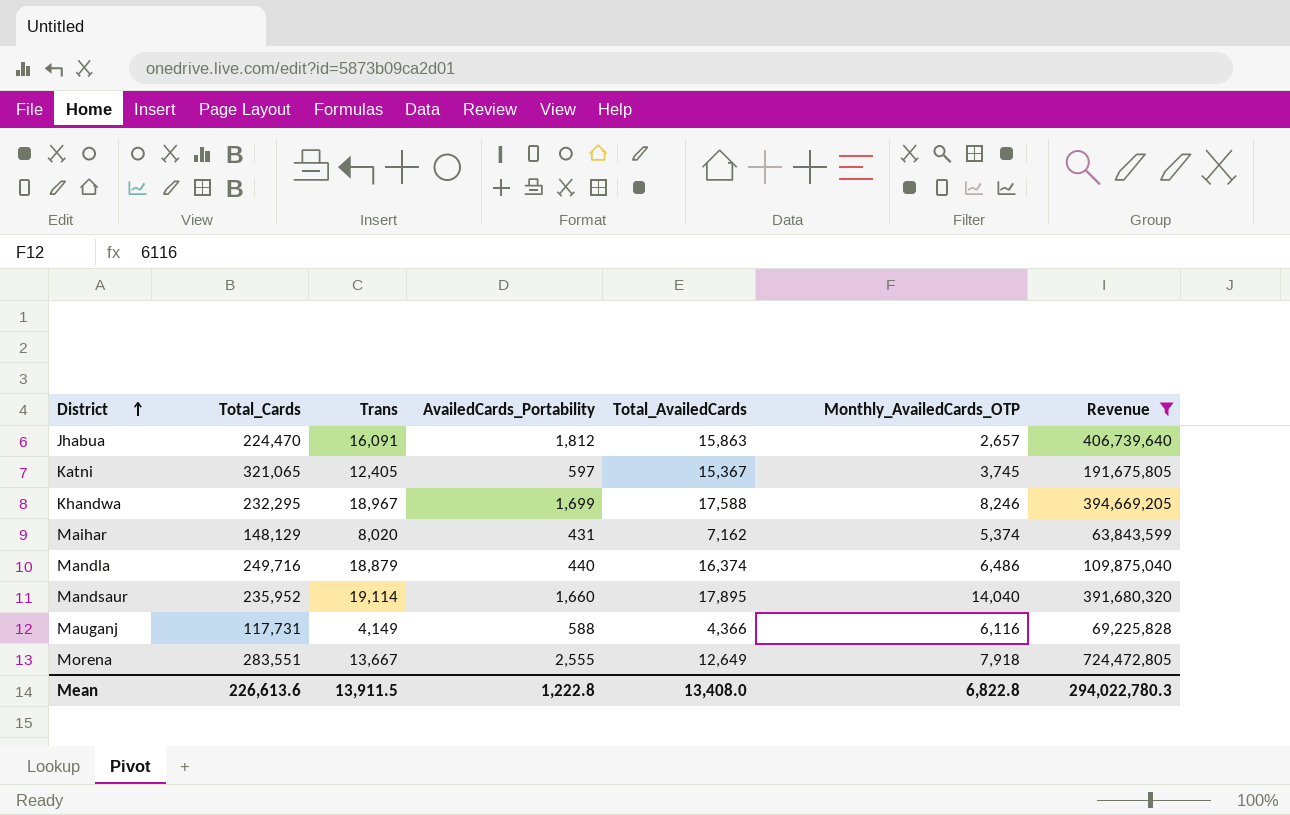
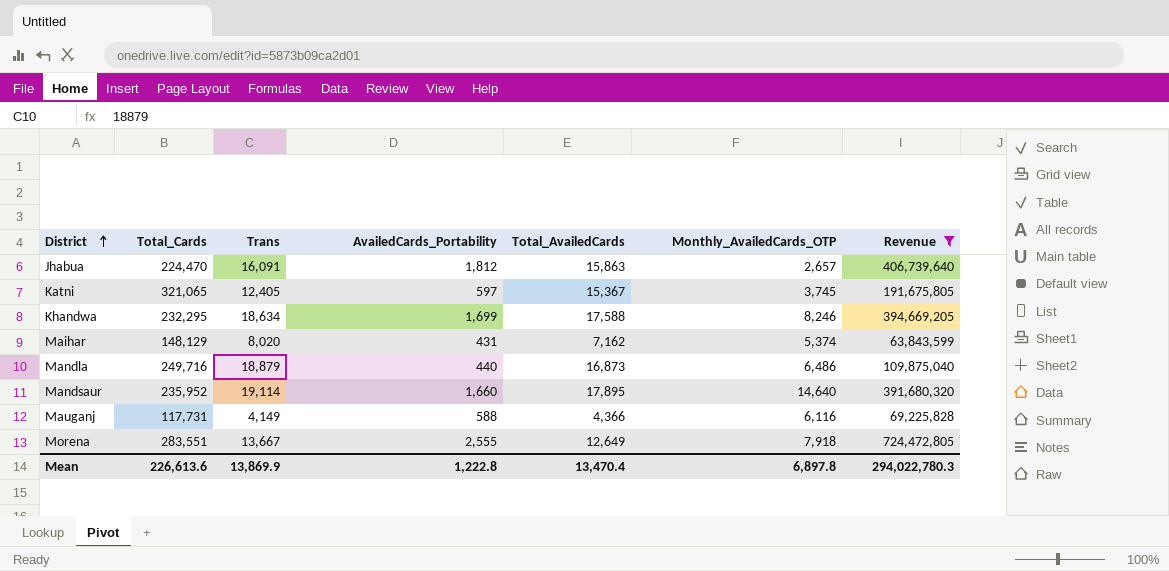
Khandwa | Trans: 18,967 -> 18,634
Mandla | Total_AvailedCards: 16,374 -> 16,873
Mandsaur | Monthly_AvailedCards_OTP: 14,040 -> 14,640
Mean | Trans: 13,911.5 -> 13,869.9
Mean | Total_AvailedCards: 13,408.0 -> 13,470.4
Mean | Monthly_AvailedCards_OTP: 6,822.8 -> 6,897.8

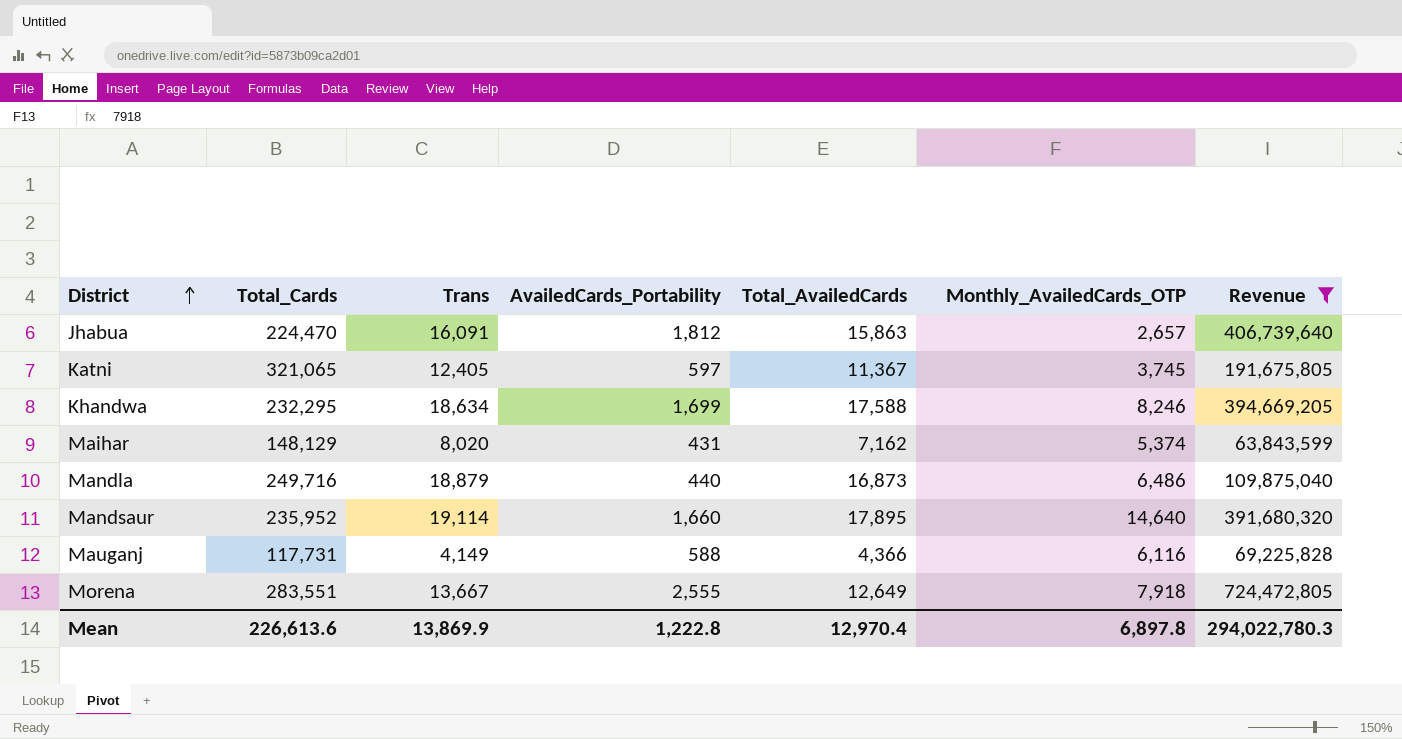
Katni | Total_AvailedCards: 15,367 -> 11,367
Mean | Total_AvailedCards: 13,470.4 -> 12,970.4

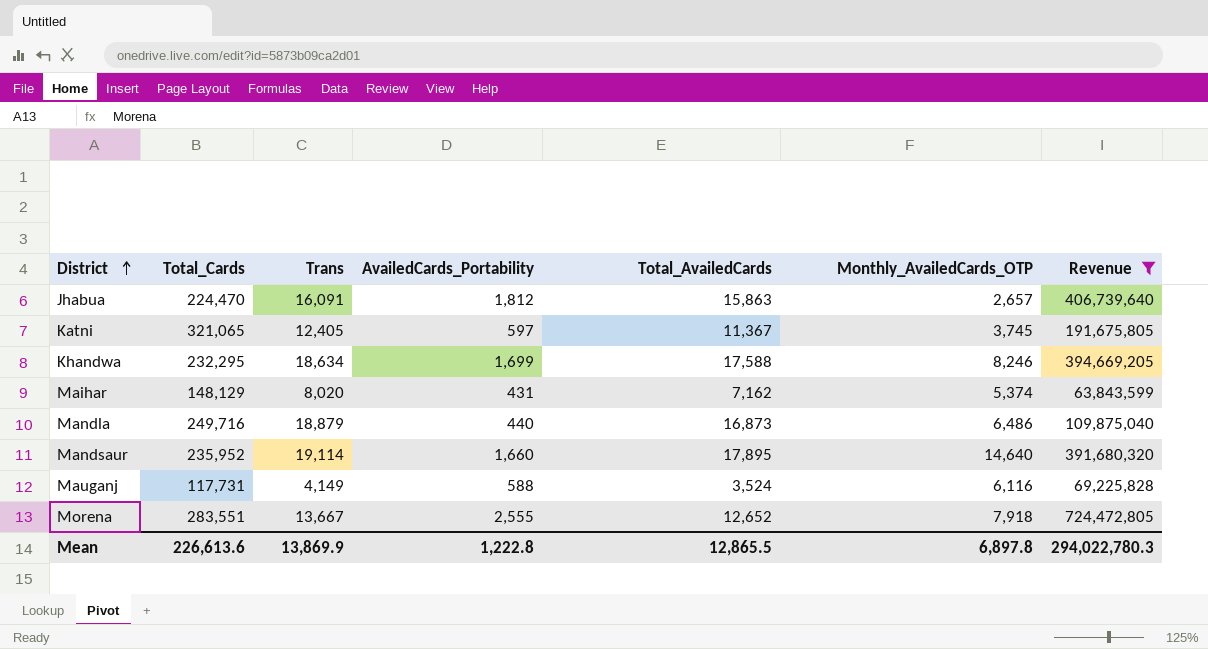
Mauganj | Total_AvailedCards: 4,366 -> 3,524
Morena | Total_AvailedCards: 12,649 -> 12,652
Mean | Total_AvailedCards: 12,970.4 -> 12,865.5

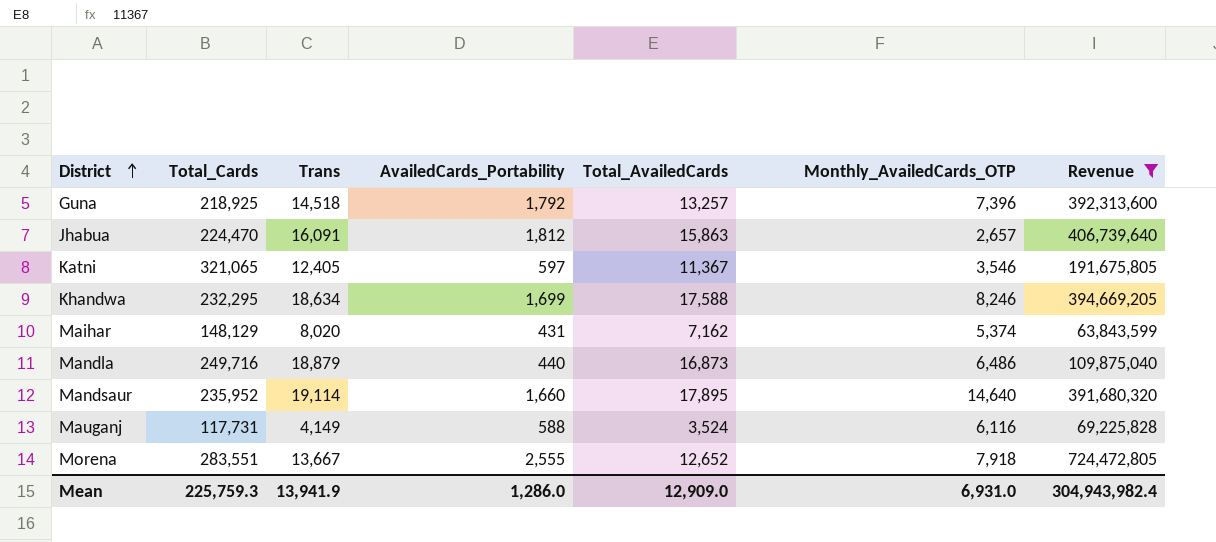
row Guna: none -> 218,925 | 14,518 | 1,792 | 13,257 | 7,396 | 392,313,600
Katni | Monthly_AvailedCards_OTP: 3,745 -> 3,546
Mean | Total_Cards: 226,613.6 -> 225,759.3
Mean | Trans: 13,869.9 -> 13,941.9
Mean | AvailedCards_Portability: 1,222.8 -> 1,286.0
Mean | Total_AvailedCards: 12,865.5 -> 12,909.0
Mean | Monthly_AvailedCards_OTP: 6,897.8 -> 6,931.0
Mean | Revenue: 294,022,780.3 -> 304,943,982.4

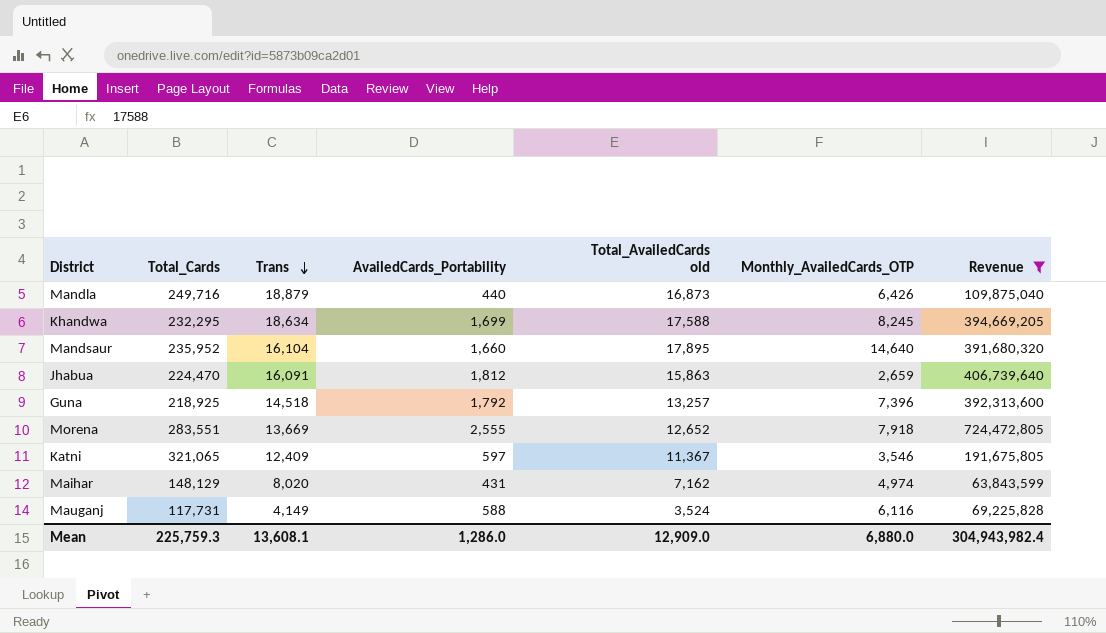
row order: District ascending -> Trans descending
column name: Total_AvailedCards -> Total_AvailedCards old
Mandla | Monthly_AvailedCards_OTP: 6,486 -> 6,426
Khandwa | Monthly_AvailedCards_OTP: 8,246 -> 8,245
Mandsaur | Trans: 19,114 -> 16,104
Jhabua | Monthly_AvailedCards_OTP: 2,657 -> 2,659
Morena | Trans: 13,667 -> 13,669
Katni | Trans: 12,405 -> 12,409
Maihar | Monthly_AvailedCards_OTP: 5,374 -> 4,974
Mean | Trans: 13,941.9 -> 13,608.1
Mean | Monthly_AvailedCards_OTP: 6,931.0 -> 6,880.0

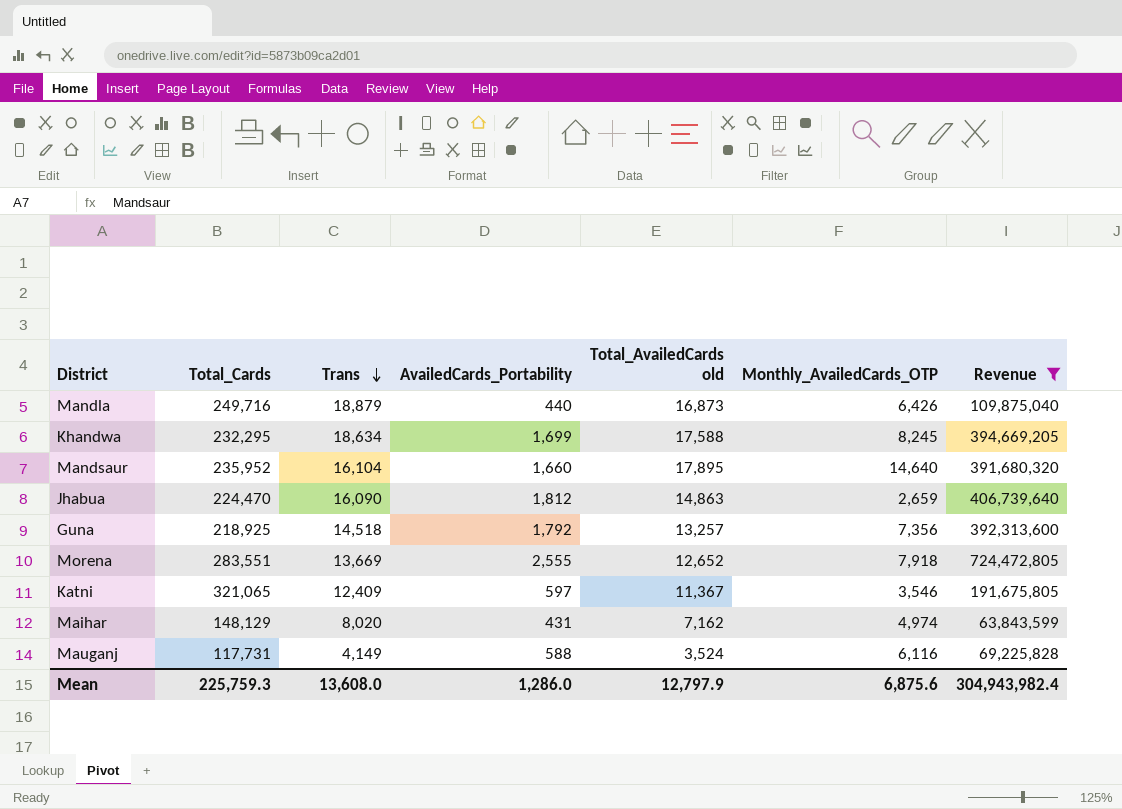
Jhabua | Trans: 16,091 -> 16,090
Jhabua | Total_AvailedCards old: 15,863 -> 14,863
Guna | Monthly_AvailedCards_OTP: 7,396 -> 7,356
Mean | Trans: 13,608.1 -> 13,608.0
Mean | Total_AvailedCards old: 12,909.0 -> 12,797.9
Mean | Monthly_AvailedCards_OTP: 6,880.0 -> 6,875.6

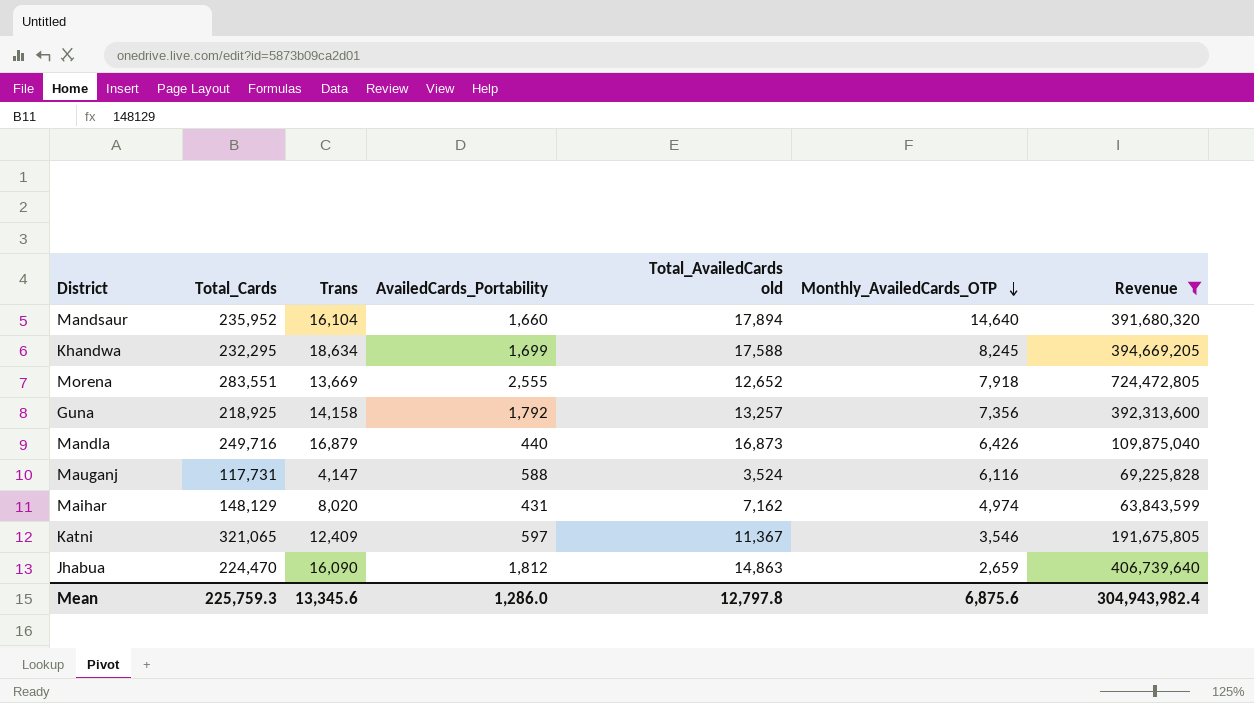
row order: Trans descending -> Monthly_AvailedCards_OTP descending
Mandsaur | Total_AvailedCards old: 17,895 -> 17,894
Guna | Trans: 14,518 -> 14,158
Mandla | Trans: 18,879 -> 16,879
Mauganj | Trans: 4,149 -> 4,147
Mean | Trans: 13,608.0 -> 13,345.6
Mean | Total_AvailedCards old: 12,797.9 -> 12,797.8

